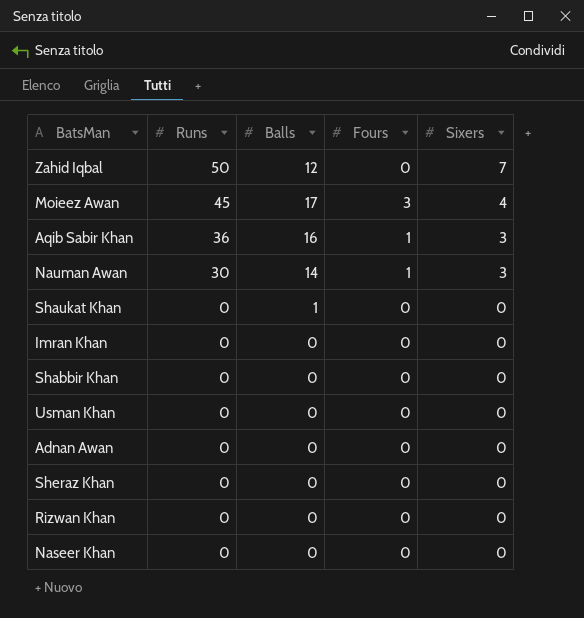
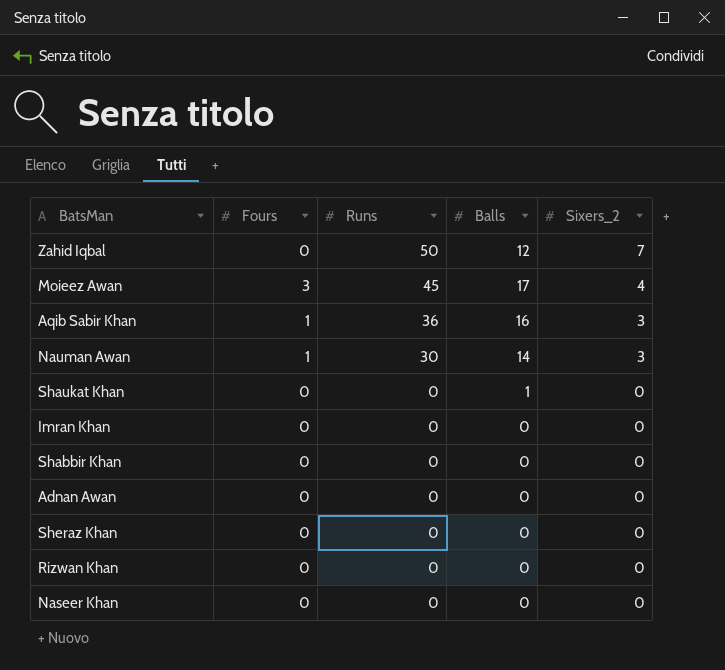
column Fours | position: 4 -> 2
column name: Sixers -> Sixers_2
row Usman Khan: 0 | 0 | 0 | 0 -> none

